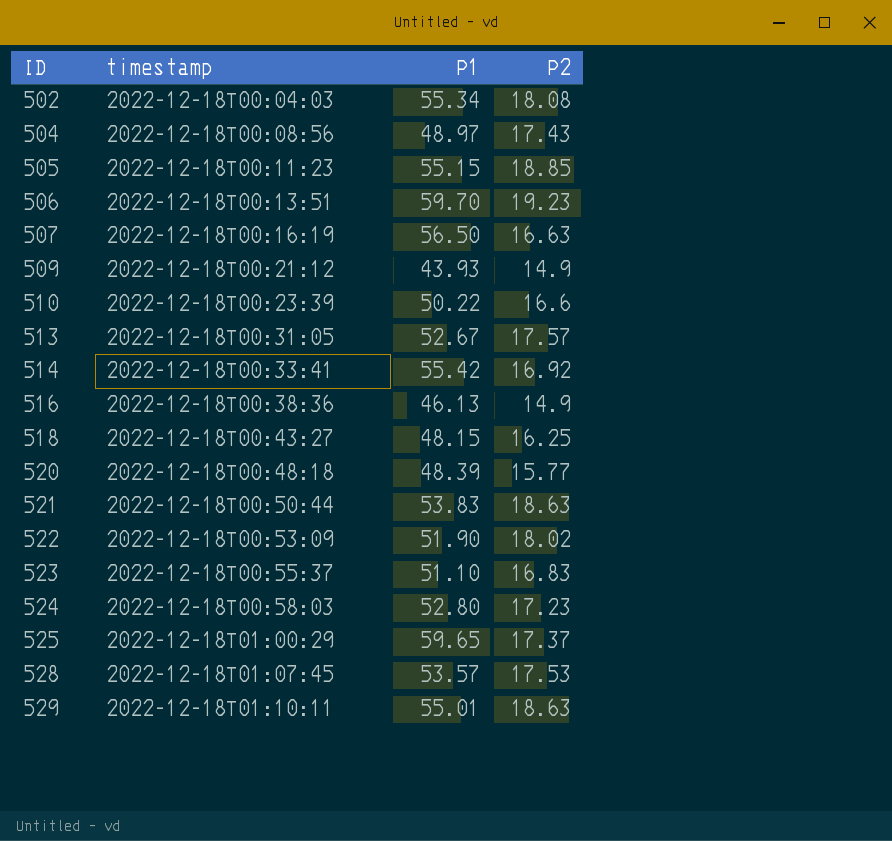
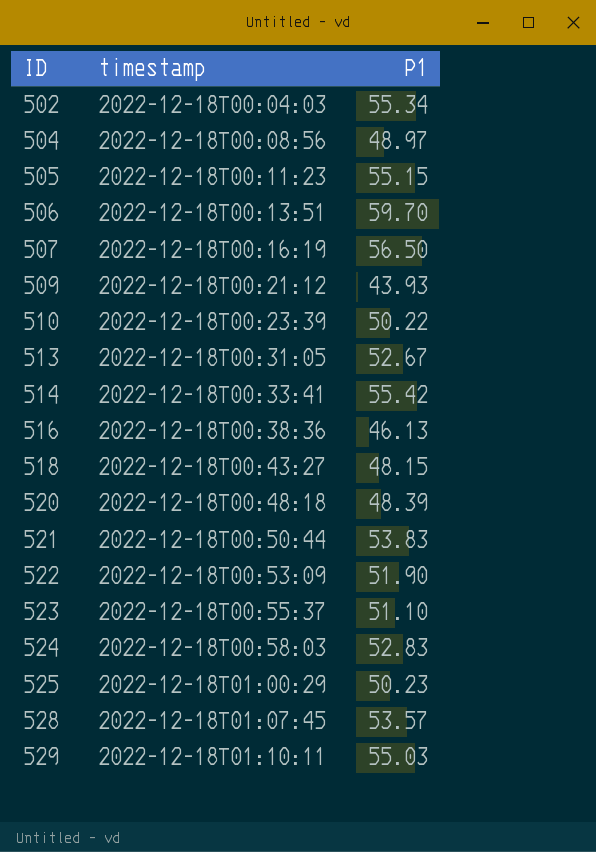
column P2 | position: 4 -> none
524 | P1: 52.80 -> 52.83
525 | P1: 59.65 -> 50.23
529 | P1: 55.01 -> 55.03

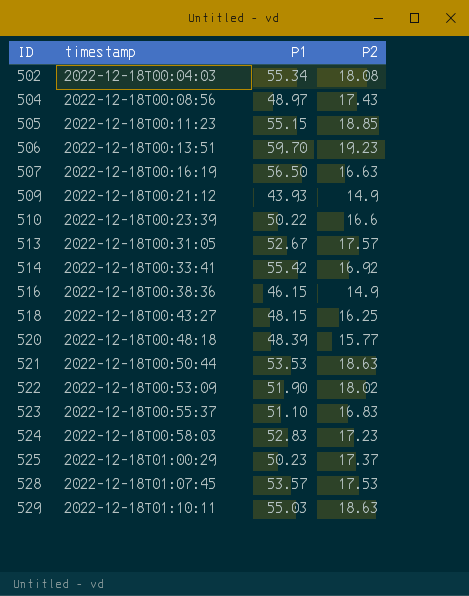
column P2 | position: none -> 4
516 | P1: 46.13 -> 46.15
521 | P1: 53.83 -> 53.53

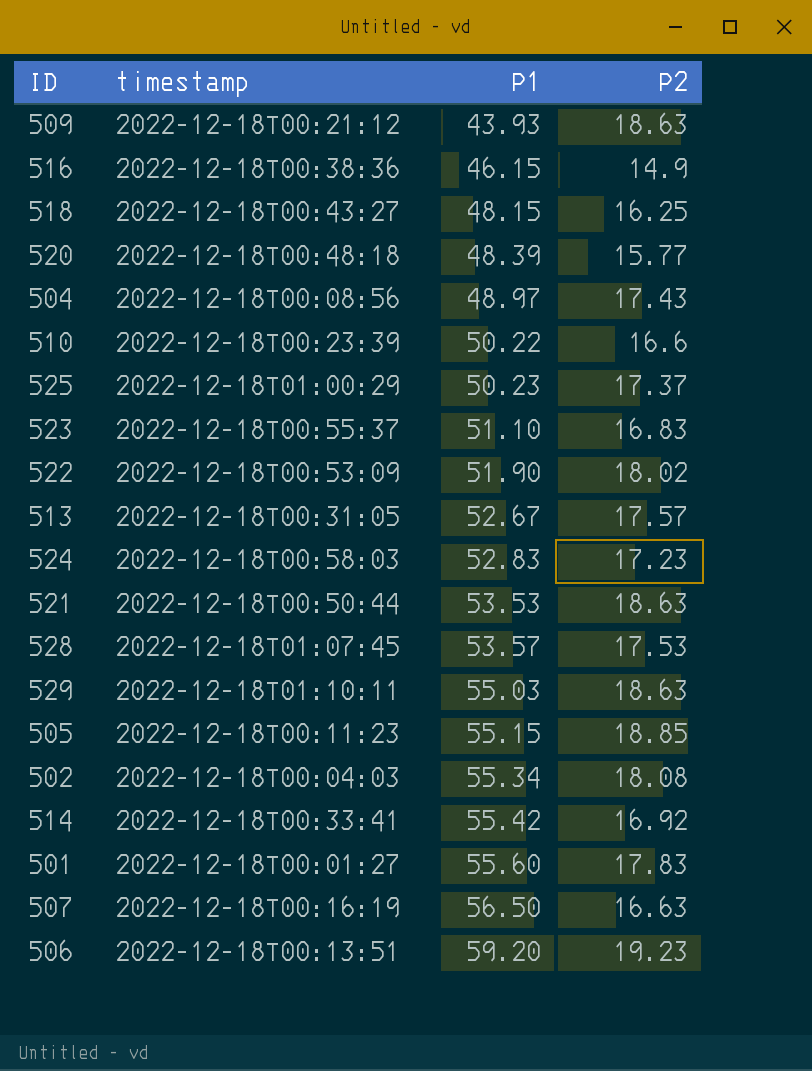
row order: ID ascending -> P1 ascending
509 | P2: 14.9 -> 18.63
row 501: none -> 2022-12-18T00:01:27 | 55.60 | 17.83
506 | P1: 59.70 -> 59.20

